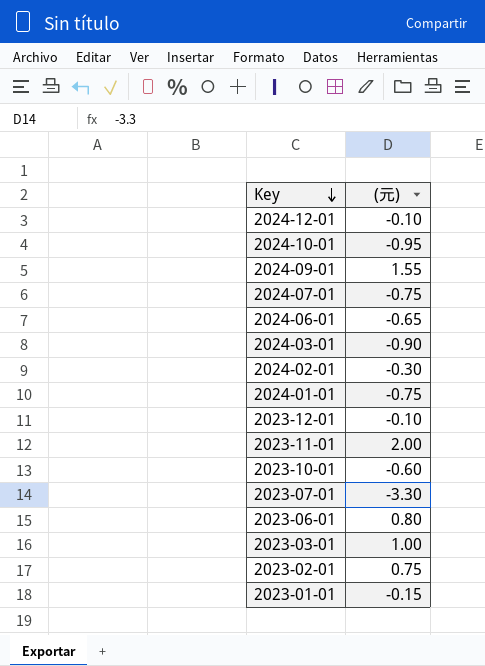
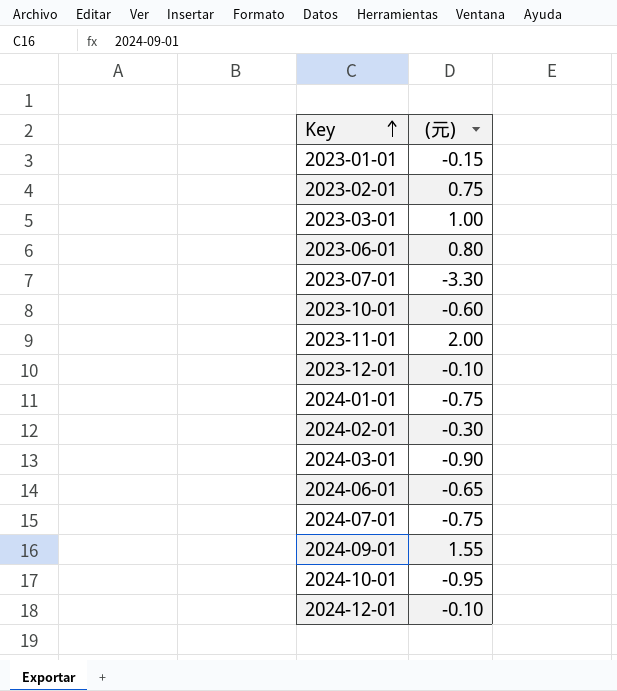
row order: Key descending -> Key ascending

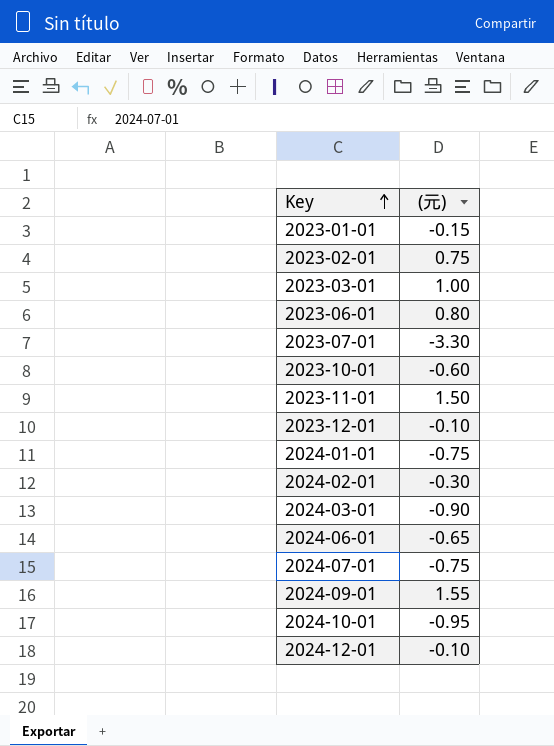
2023-11-01 | (元): 2.00 -> 1.50

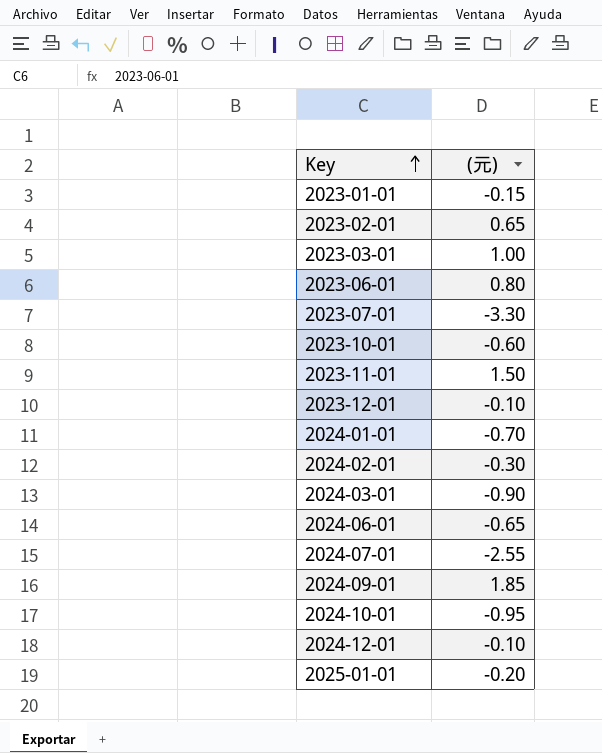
2023-02-01 | (元): 0.75 -> 0.65
2024-01-01 | (元): -0.75 -> -0.70
2024-07-01 | (元): -0.75 -> -2.55
2024-09-01 | (元): 1.55 -> 1.85
row 2025-01-01: none -> -0.20

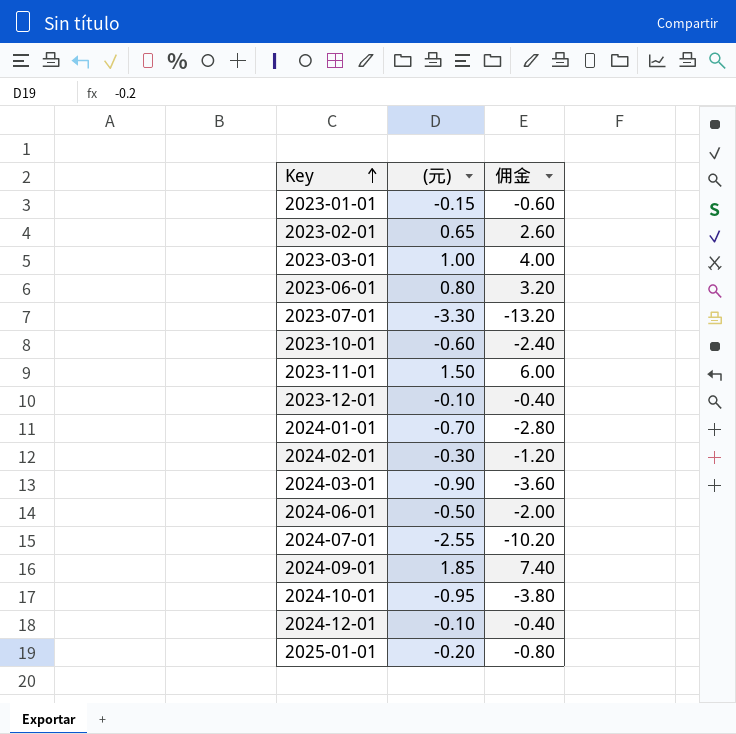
column 佣金 | formula: none -> [(元)] * 4
2024-06-01 | (元): -0.65 -> -0.50

